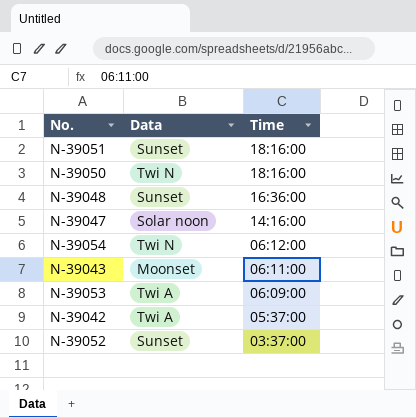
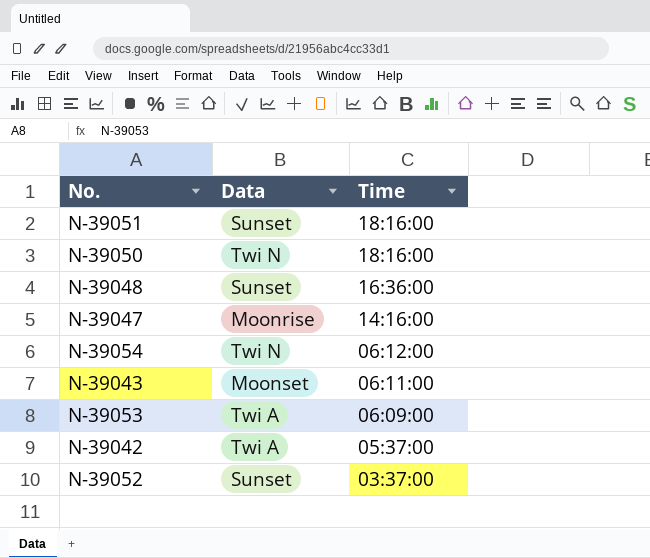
N-39047 | Data: Solar noon -> Moonrise

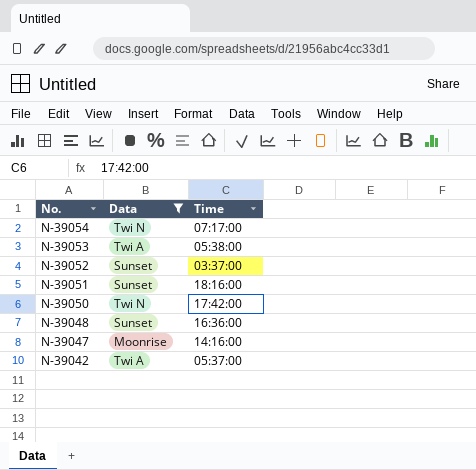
filter: none -> Data != Moonset
row order: Time descending -> No. descending
N-39054 | Time: 06:12:00 -> 07:17:00
N-39053 | Time: 06:09:00 -> 05:38:00
N-39050 | Time: 18:16:00 -> 17:42:00

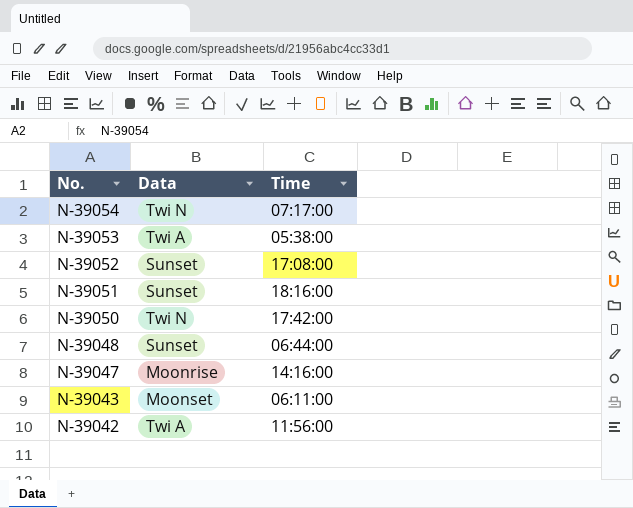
filter: Data != Moonset -> none
N-39052 | Time: 03:37:00 -> 17:08:00
N-39048 | Time: 16:36:00 -> 06:44:00
N-39042 | Time: 05:37:00 -> 11:56:00

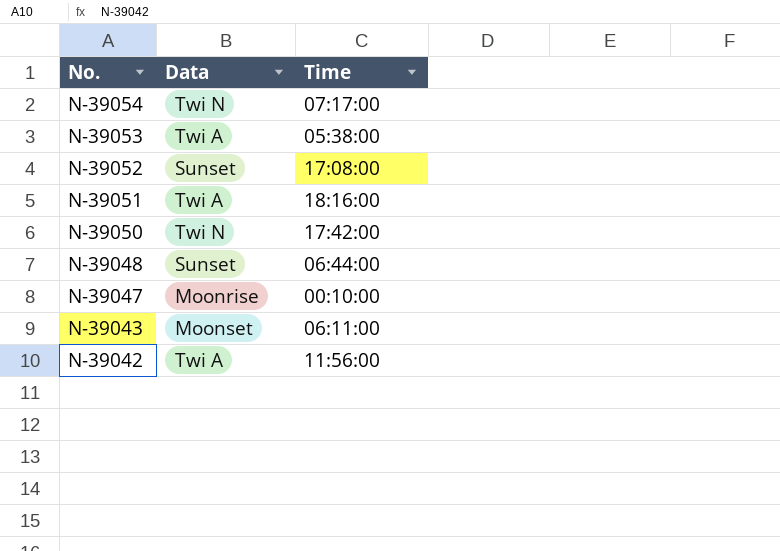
N-39051 | Data: Sunset -> Twi A
N-39047 | Time: 14:16:00 -> 00:10:00

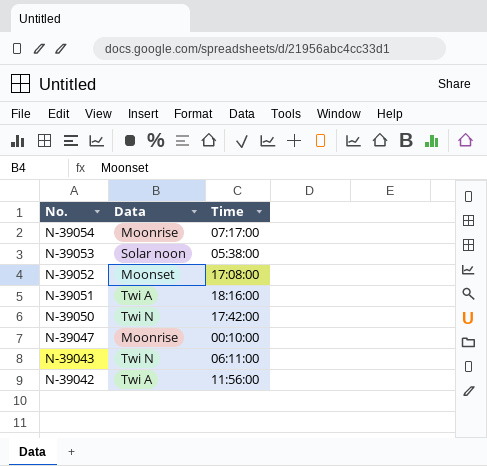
row N-39048: Sunset | 06:44:00 -> none
N-39054 | Data: Twi N -> Moonrise
N-39053 | Data: Twi A -> Solar noon
N-39052 | Data: Sunset -> Moonset
N-39043 | Data: Moonset -> Twi N

